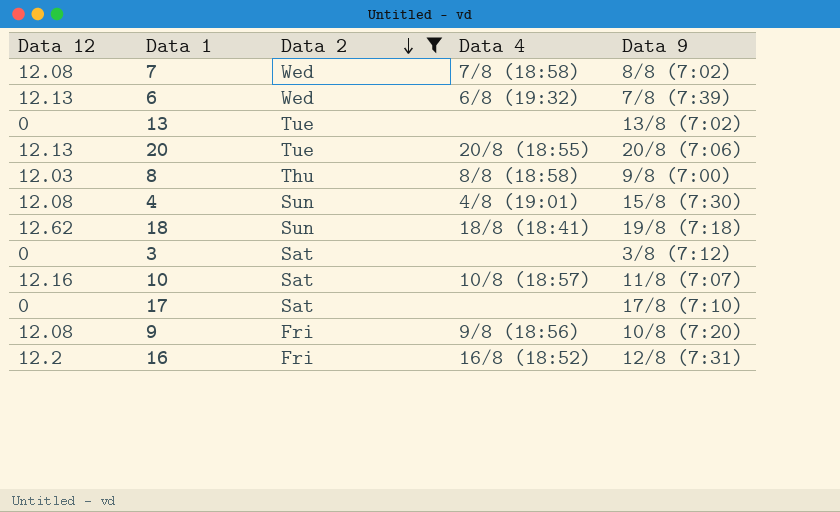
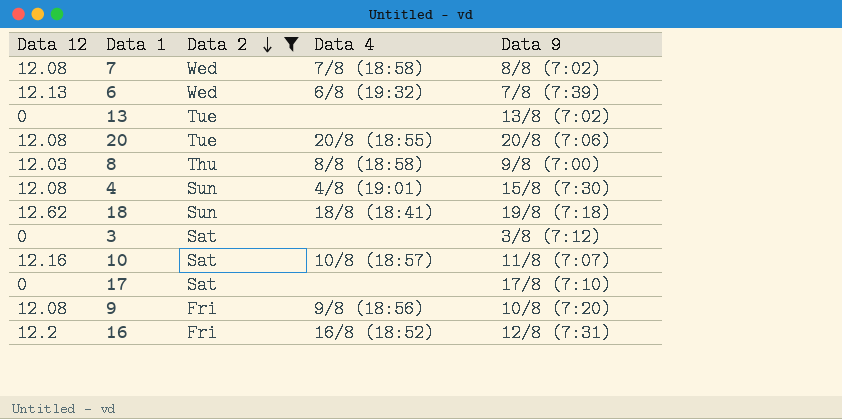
20 | Data 12: 12.13 -> 12.08

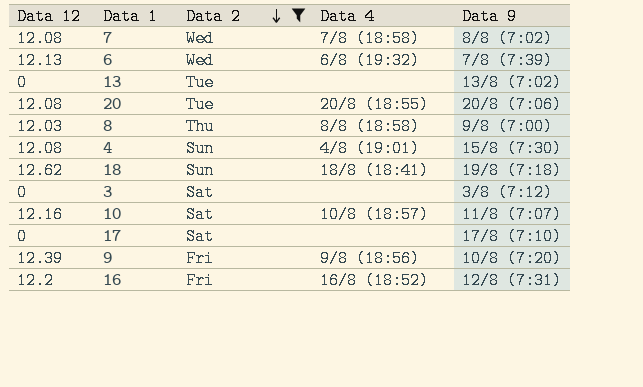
9 | Data 12: 12.08 -> 12.39

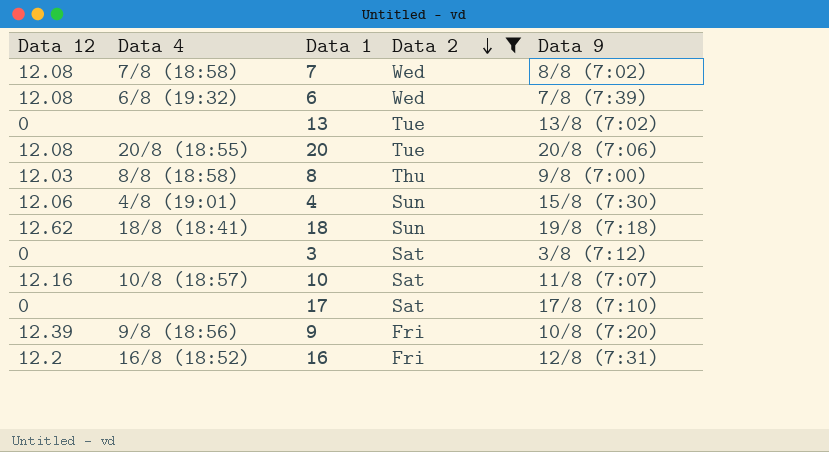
column Data 4 | position: 4 -> 2
6 | Data 12: 12.13 -> 12.08
4 | Data 12: 12.08 -> 12.06

